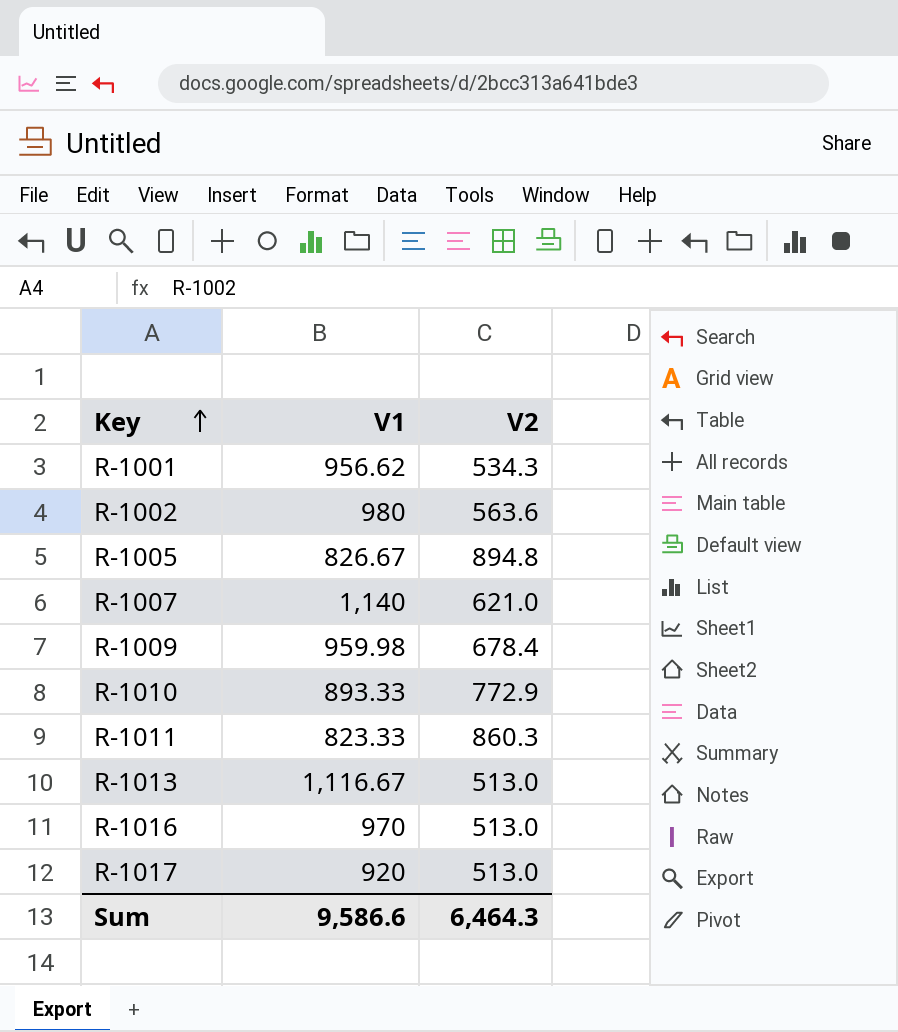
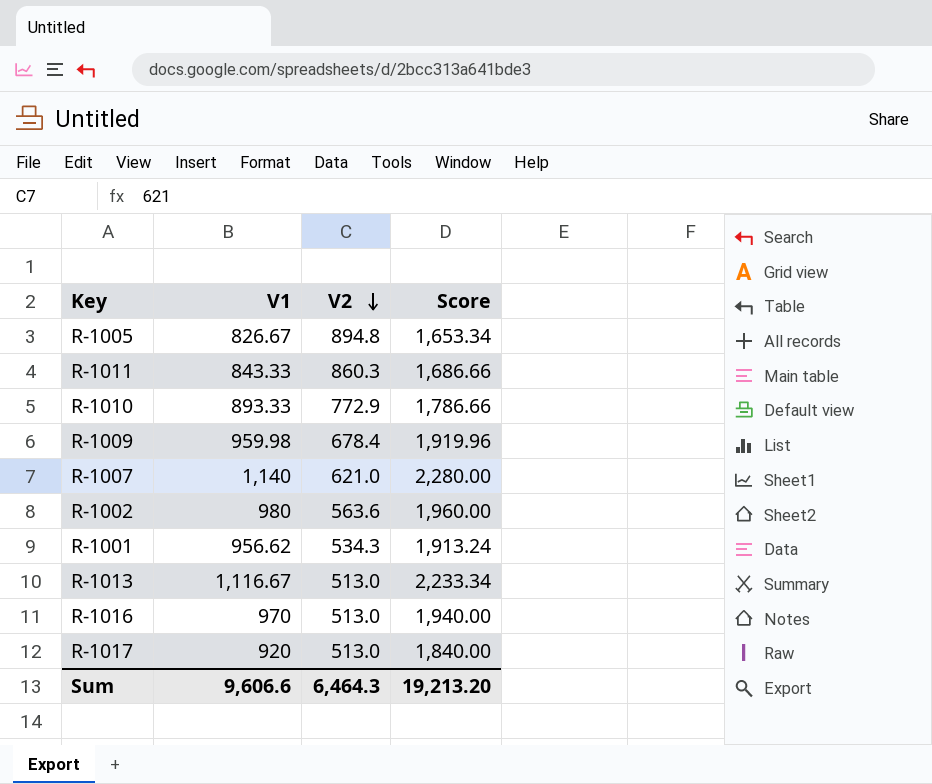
row order: Key ascending -> V2 descending
column Score | formula: none -> [V1] * 2
R-1011 | V1: 823.33 -> 843.33
Sum | V1: 9,586.6 -> 9,606.6

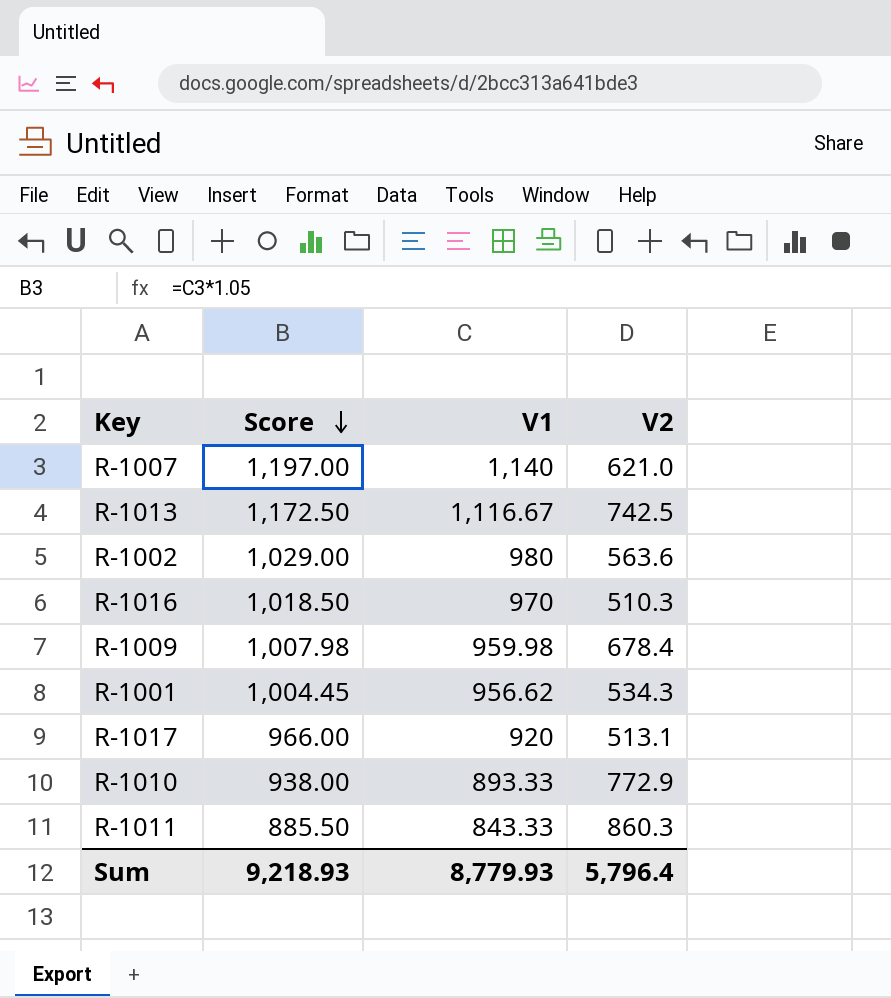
row order: V2 descending -> Score descending
column Score | formula: [V1] * 2 -> [V1] * 1.05
column Score | position: 4 -> 2
row R-1005: 826.67 | 894.8 | 1,653.34 -> none
R-1013 | V2: 513.0 -> 742.5
R-1016 | V2: 513.0 -> 510.3
R-1017 | V2: 513.0 -> 513.1
Sum | Score: 19,213.20 -> 9,218.93
Sum | V1: 9,606.6 -> 8,779.93
Sum | V2: 6,464.3 -> 5,796.4

